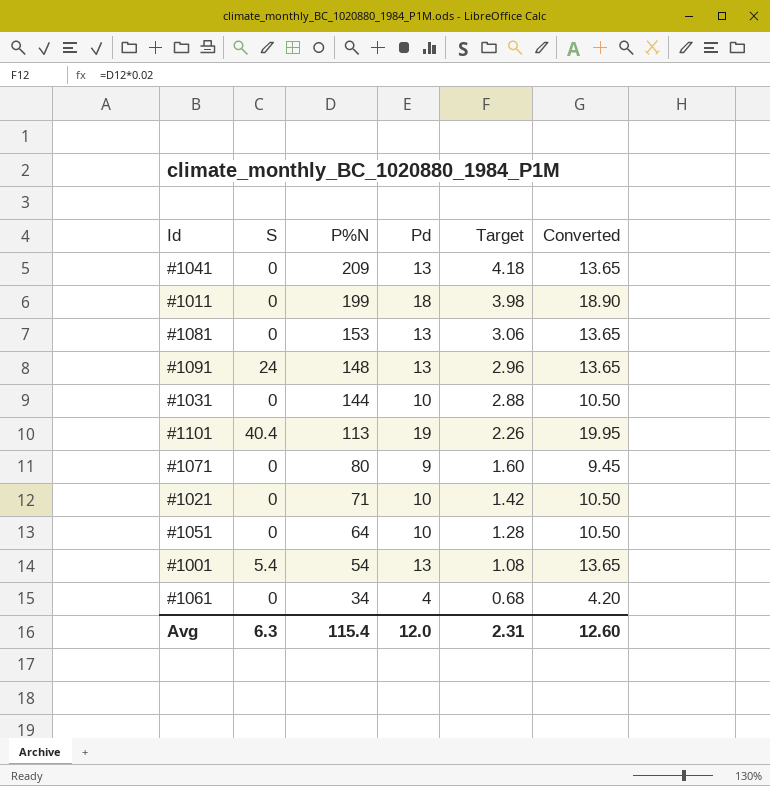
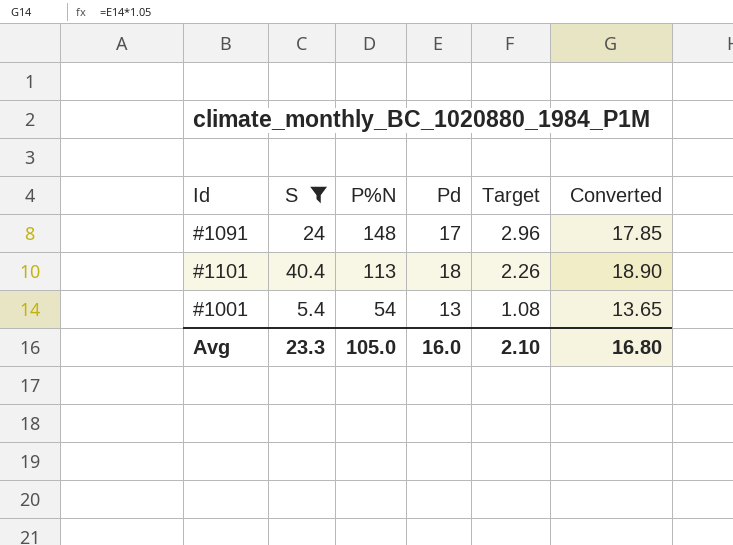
filter: none -> S != 0
#1091 | Pd: 13 -> 17
#1091 | Converted: 13.65 -> 17.85
#1101 | Pd: 19 -> 18
#1101 | Converted: 19.95 -> 18.90
Avg | S: 6.3 -> 23.3
Avg | P%N: 115.4 -> 105.0
Avg | Pd: 12.0 -> 16.0
Avg | Target: 2.31 -> 2.10
Avg | Converted: 12.60 -> 16.80

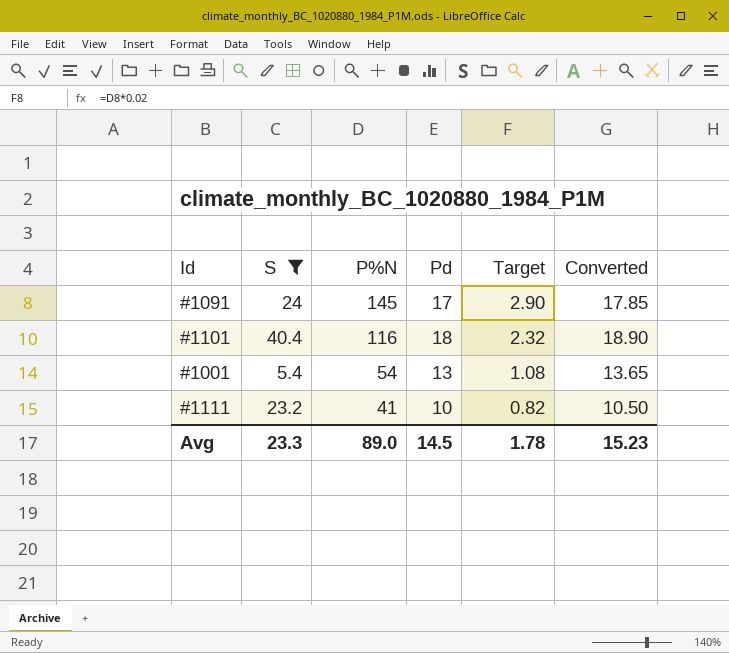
#1091 | P%N: 148 -> 145
#1091 | Target: 2.96 -> 2.90
#1101 | P%N: 113 -> 116
#1101 | Target: 2.26 -> 2.32
row #1111: none -> 23.2 | 41 | 10 | 0.82 | 10.50
Avg | P%N: 105.0 -> 89.0
Avg | Pd: 16.0 -> 14.5
Avg | Target: 2.10 -> 1.78
Avg | Converted: 16.80 -> 15.23

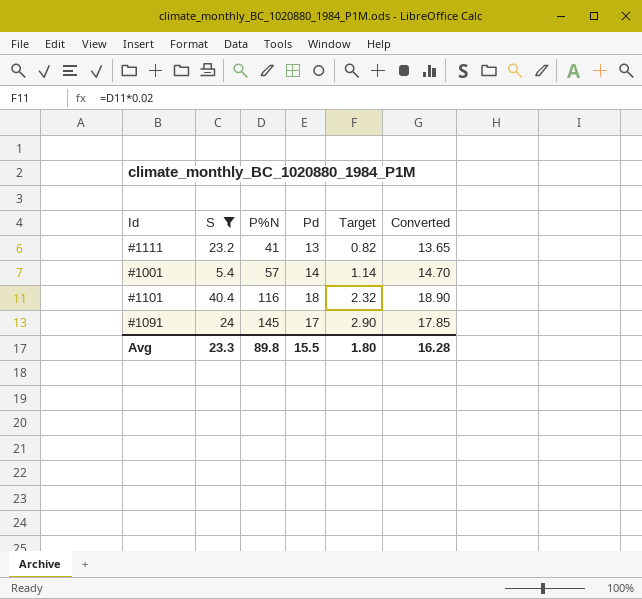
row order: P%N descending -> P%N ascending
#1111 | Pd: 10 -> 13
#1111 | Converted: 10.50 -> 13.65
#1001 | P%N: 54 -> 57
#1001 | Pd: 13 -> 14
#1001 | Target: 1.08 -> 1.14
#1001 | Converted: 13.65 -> 14.70
Avg | P%N: 89.0 -> 89.8
Avg | Pd: 14.5 -> 15.5
Avg | Target: 1.78 -> 1.80
Avg | Converted: 15.23 -> 16.28

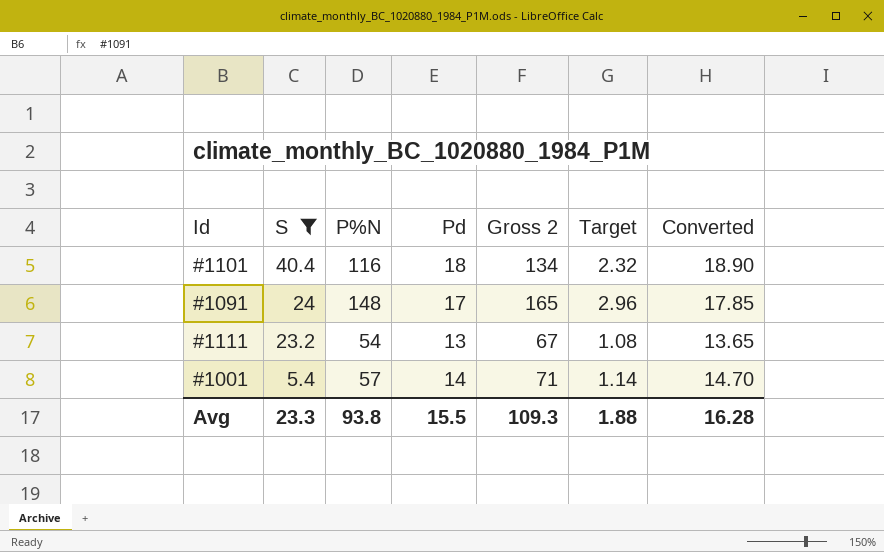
row order: P%N ascending -> S descending
column Gross 2 | formula: none -> [P%N] + [Pd]
#1091 | P%N: 145 -> 148
#1091 | Target: 2.90 -> 2.96
#1111 | P%N: 41 -> 54
#1111 | Target: 0.82 -> 1.08
Avg | P%N: 89.8 -> 93.8
Avg | Target: 1.80 -> 1.88

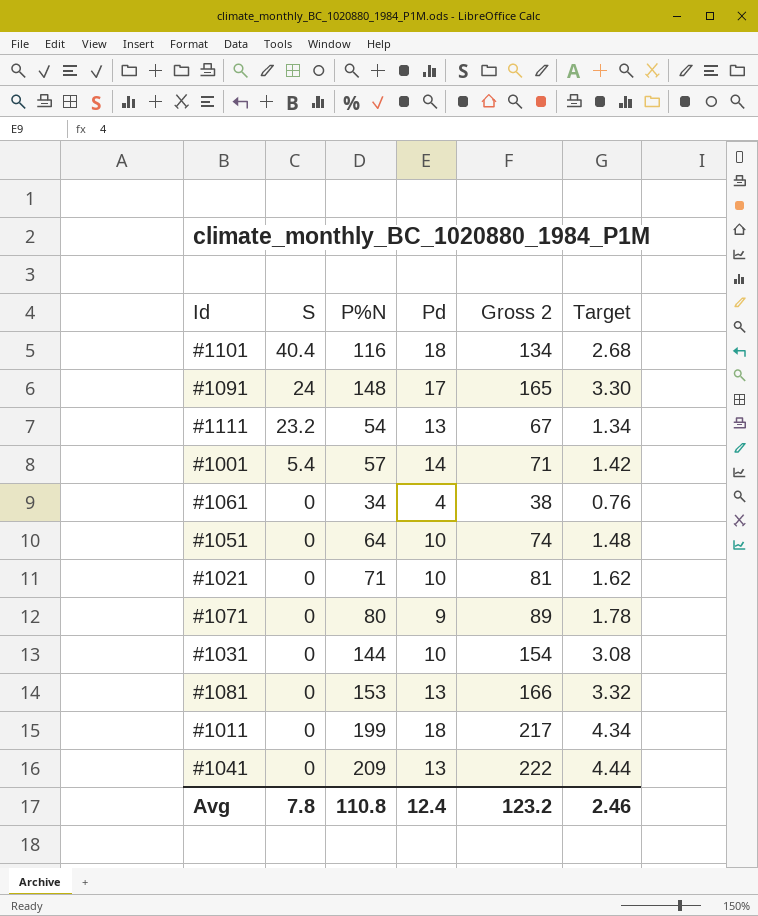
filter: S != 0 -> none
column Converted | formula: [Pd] * 1.05 -> none
column Target | formula: [P%N] * 0.02 -> [Gross 2] * 0.02
Avg | S: 23.3 -> 7.8
Avg | P%N: 93.8 -> 110.8
Avg | Pd: 15.5 -> 12.4
Avg | Gross 2: 109.3 -> 123.2
Avg | Target: 1.88 -> 2.46

